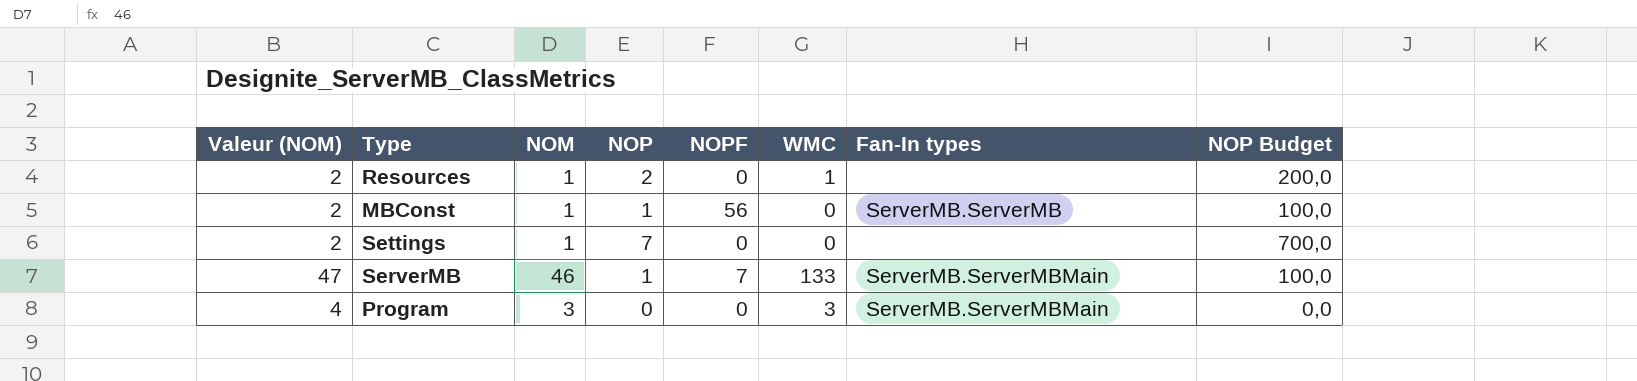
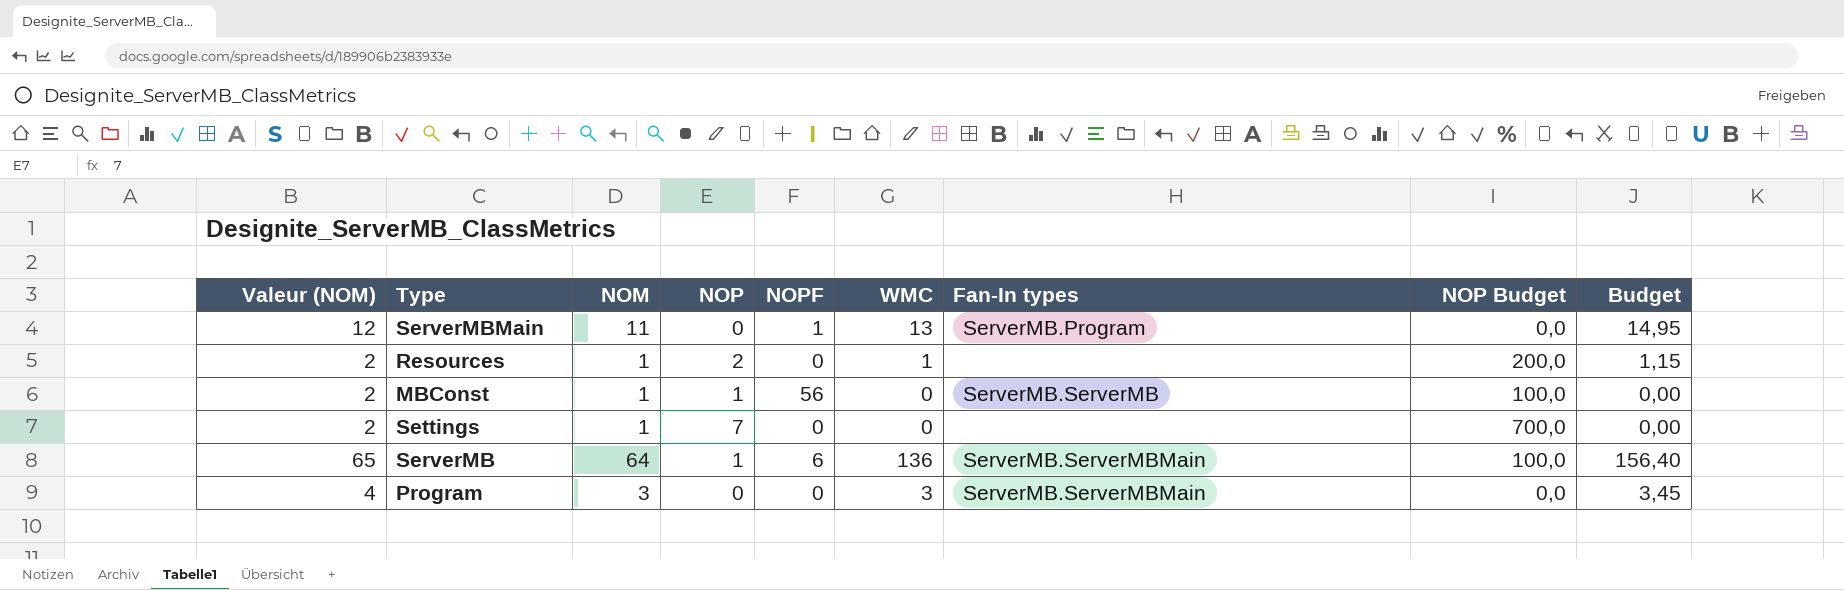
column Budget | formula: none -> [WMC] * 1,15
row ServerMBMain: none -> 12 | 11 | 0 | 1 | 13 | ServerMB.Program | 0,0 | 14,95
ServerMB | Valeur (NOM): 47 -> 65
ServerMB | NOM: 46 -> 64
ServerMB | NOPF: 7 -> 6
ServerMB | WMC: 133 -> 136

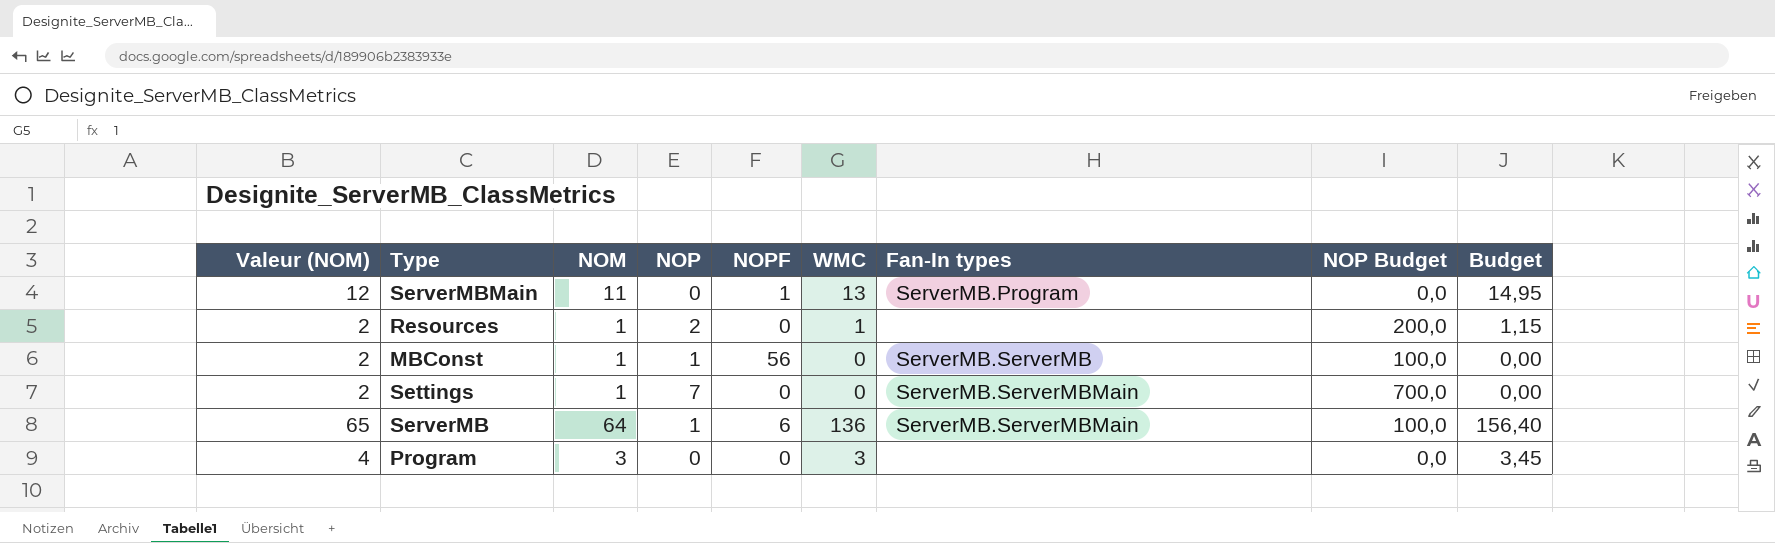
Settings | Fan-In types: none -> ServerMB.ServerMBMain
Program | Fan-In types: ServerMB.ServerMBMain -> none

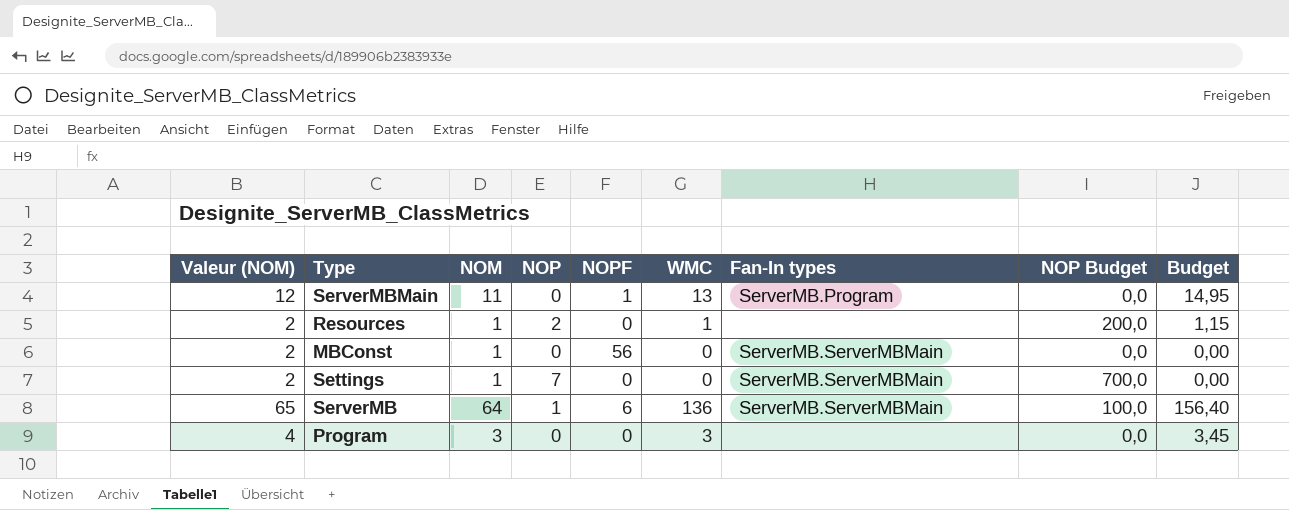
MBConst | NOP: 1 -> 0
MBConst | Fan-In types: ServerMB.ServerMB -> ServerMB.ServerMBMain
MBConst | NOP Budget: 100,0 -> 0,0

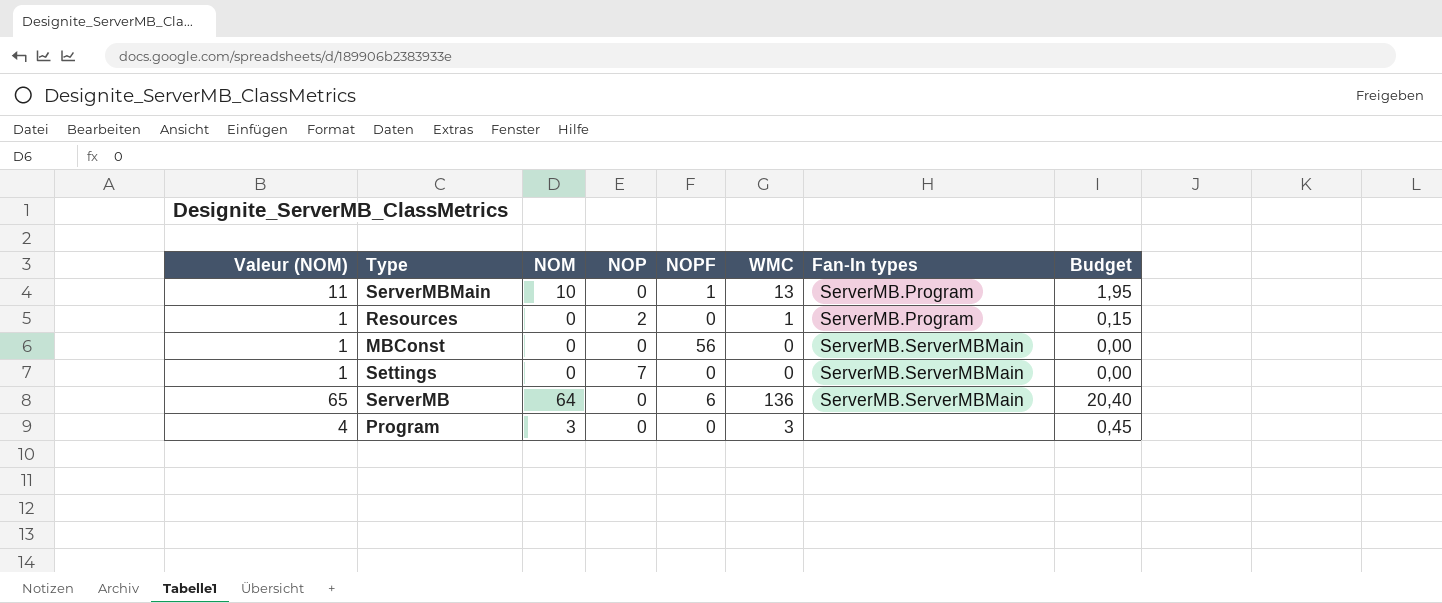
column NOP Budget | formula: [NOP] * 100 -> none
column Budget | formula: [WMC] * 1,15 -> [WMC] * 0,15
ServerMBMain | Valeur (NOM): 12 -> 11
ServerMBMain | NOM: 11 -> 10
Resources | Valeur (NOM): 2 -> 1
Resources | NOM: 1 -> 0
Resources | Fan-In types: none -> ServerMB.Program
MBConst | Valeur (NOM): 2 -> 1
MBConst | NOM: 1 -> 0
Settings | Valeur (NOM): 2 -> 1
Settings | NOM: 1 -> 0
ServerMB | NOP: 1 -> 0

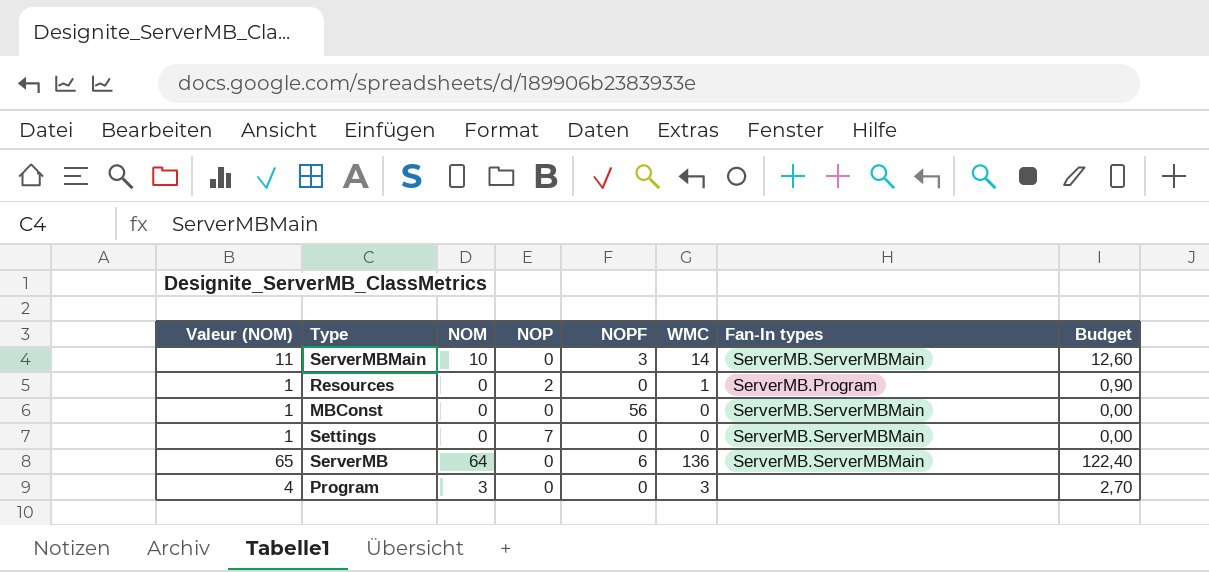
column Budget | formula: [WMC] * 0,15 -> [WMC] * 0,9
ServerMBMain | NOPF: 1 -> 3
ServerMBMain | WMC: 13 -> 14
ServerMBMain | Fan-In types: ServerMB.Program -> ServerMB.ServerMBMain

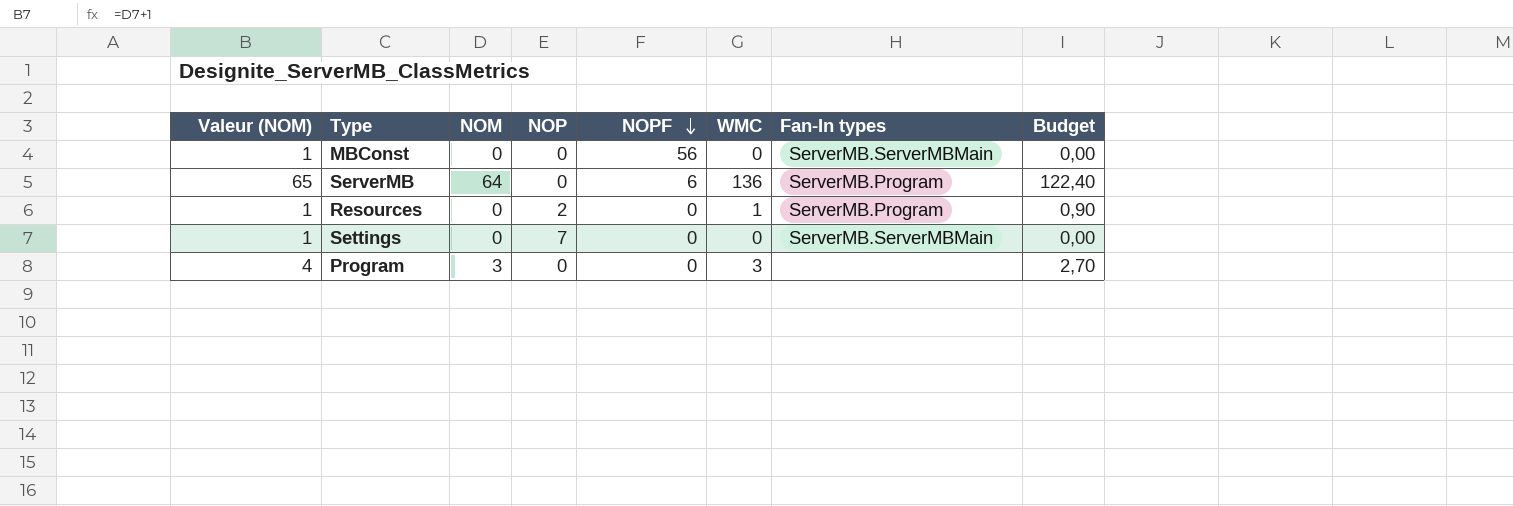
row order: none -> NOPF descending
row ServerMBMain: 11 | 10 | 0 | 3 | 14 | ServerMB.ServerMBMain | 12,60 -> none
ServerMB | Fan-In types: ServerMB.ServerMBMain -> ServerMB.Program

